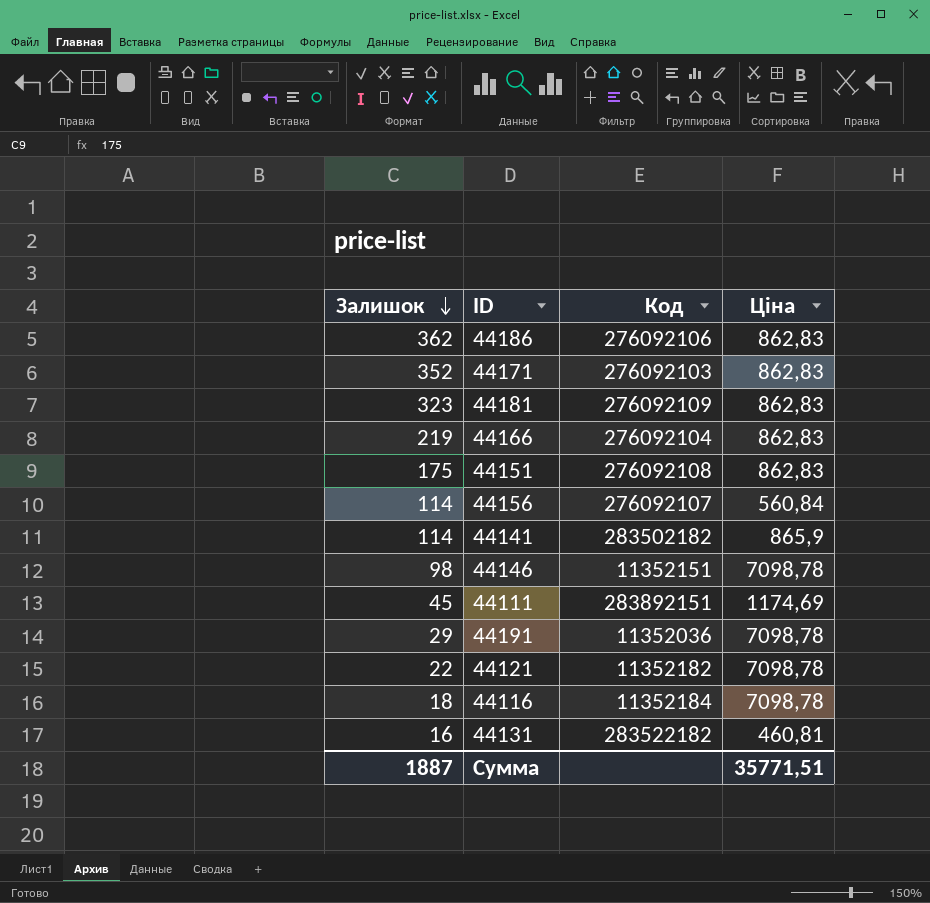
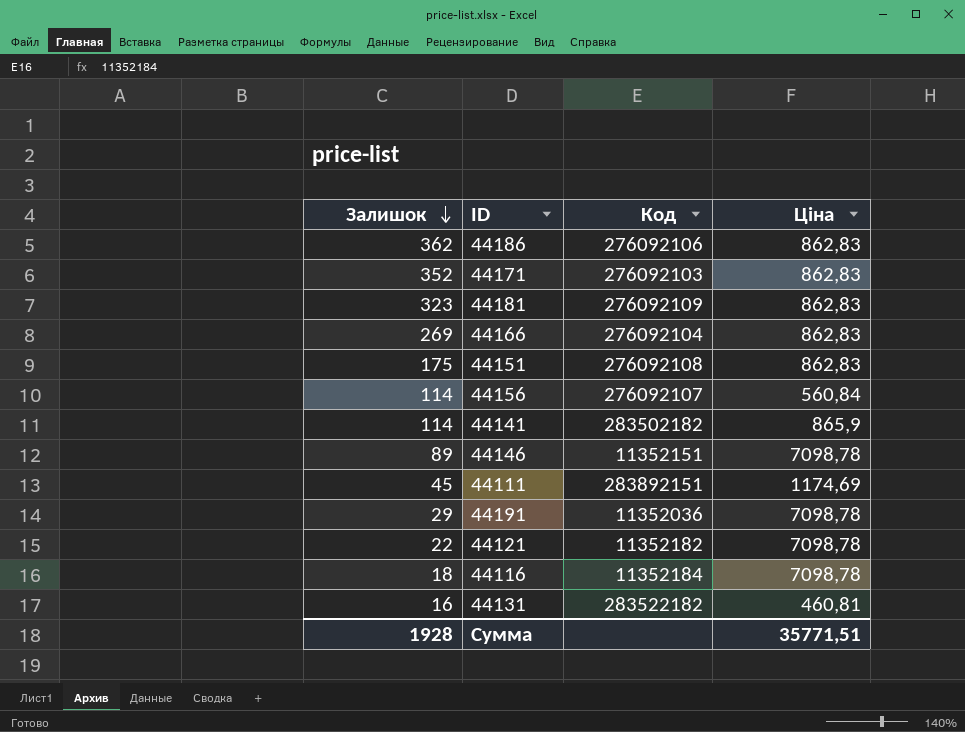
44166 | Залишок: 219 -> 269
44146 | Залишок: 98 -> 89
Сумма | Залишок: 1887 -> 1928

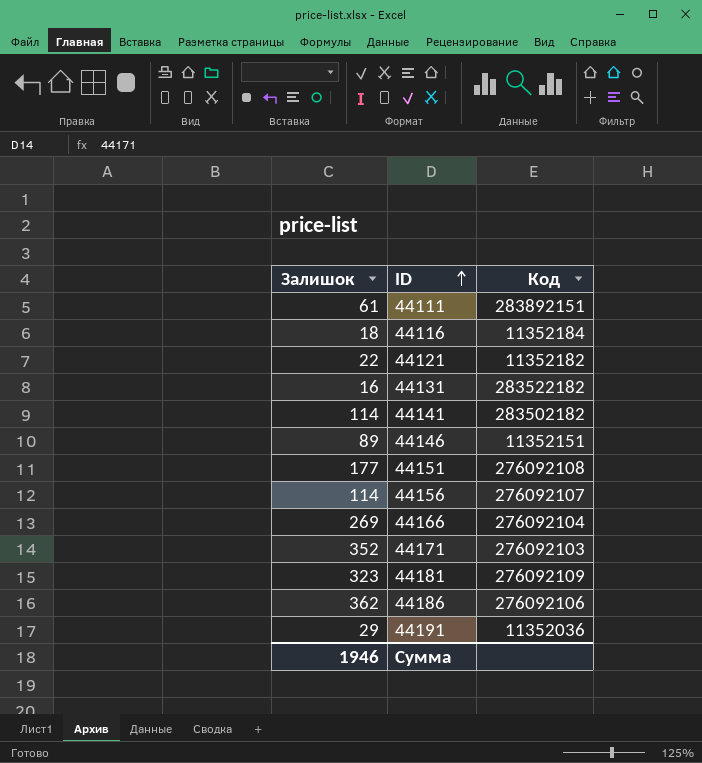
row order: Залишок descending -> ID ascending
column Ціна | position: 4 -> none
44111 | Залишок: 45 -> 61
44151 | Залишок: 175 -> 177
Сумма | Залишок: 1928 -> 1946

